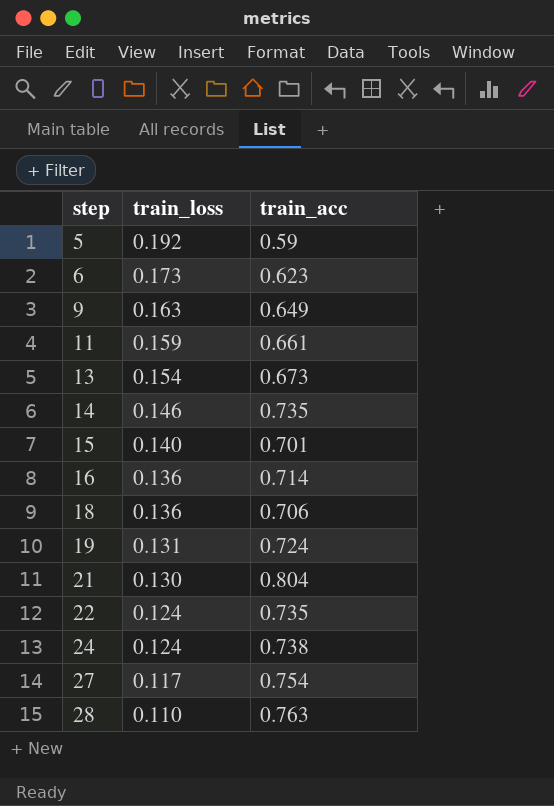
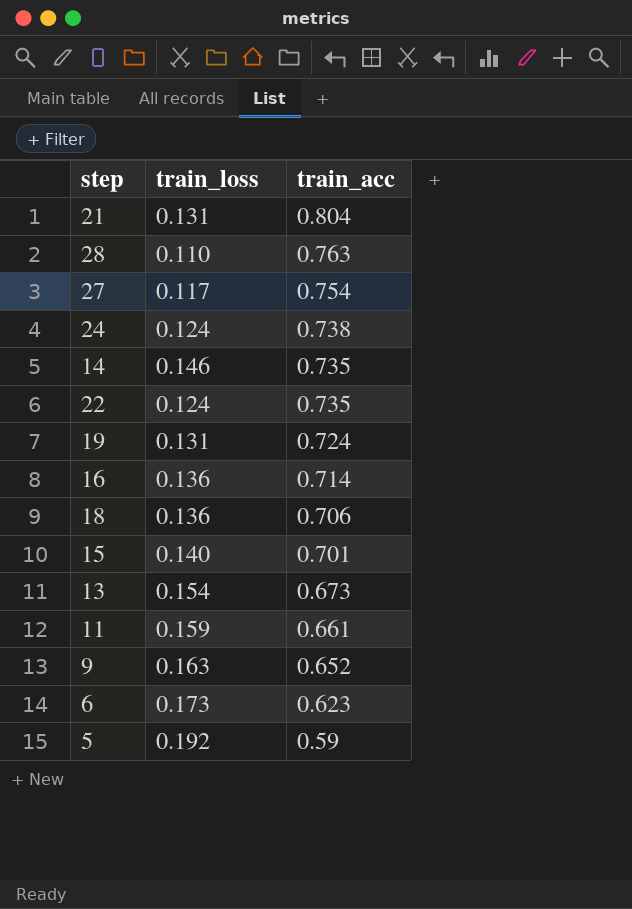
row order: step ascending -> train_acc descending
21 | train_loss: 0.130 -> 0.131
9 | train_acc: 0.649 -> 0.652

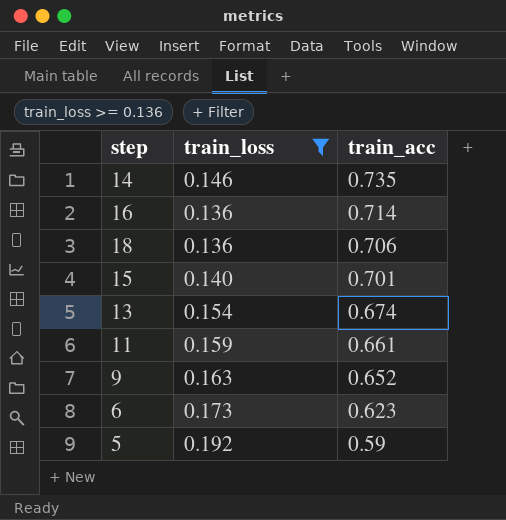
filter: none -> train_loss >= 0.136
13 | train_acc: 0.673 -> 0.674

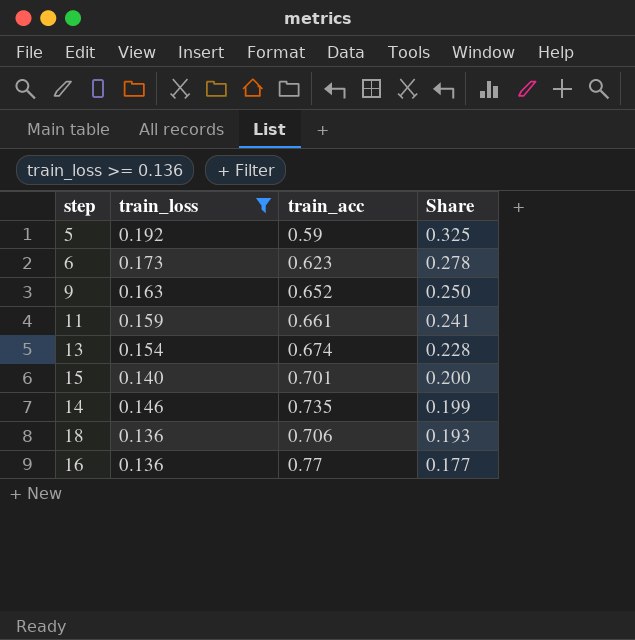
row order: train_acc descending -> Share descending
column Share | formula: none -> [train_loss] / [train_acc]
16 | train_acc: 0.714 -> 0.77

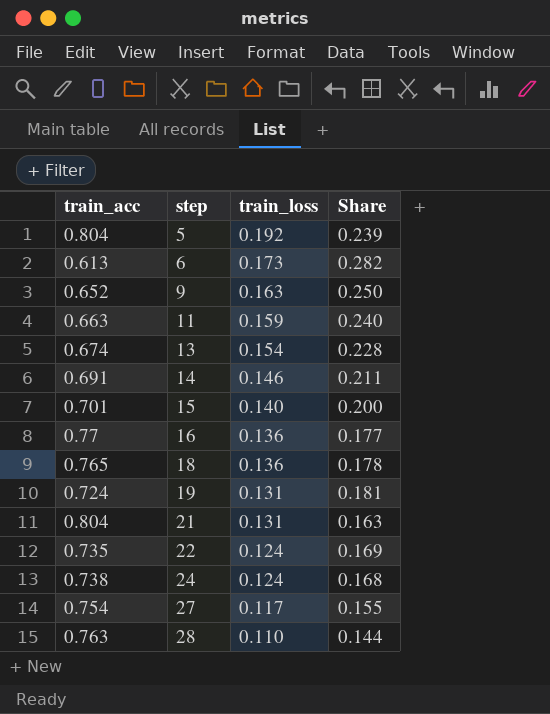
filter: train_loss >= 0.136 -> none
row order: Share descending -> step ascending
column train_acc | position: 3 -> 1
5 | train_acc: 0.59 -> 0.804
5 | Share: 0.325 -> 0.239
6 | train_acc: 0.623 -> 0.613
6 | Share: 0.278 -> 0.282
11 | train_acc: 0.661 -> 0.663
11 | Share: 0.241 -> 0.240
14 | train_acc: 0.735 -> 0.691
14 | Share: 0.199 -> 0.211
18 | train_acc: 0.706 -> 0.765
18 | Share: 0.193 -> 0.178

